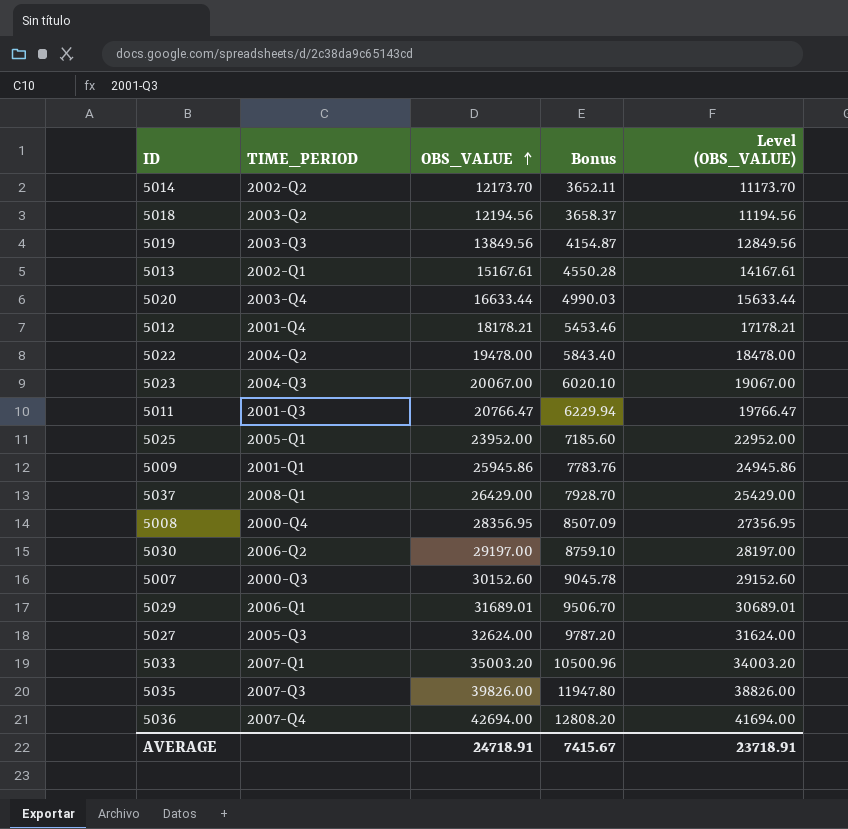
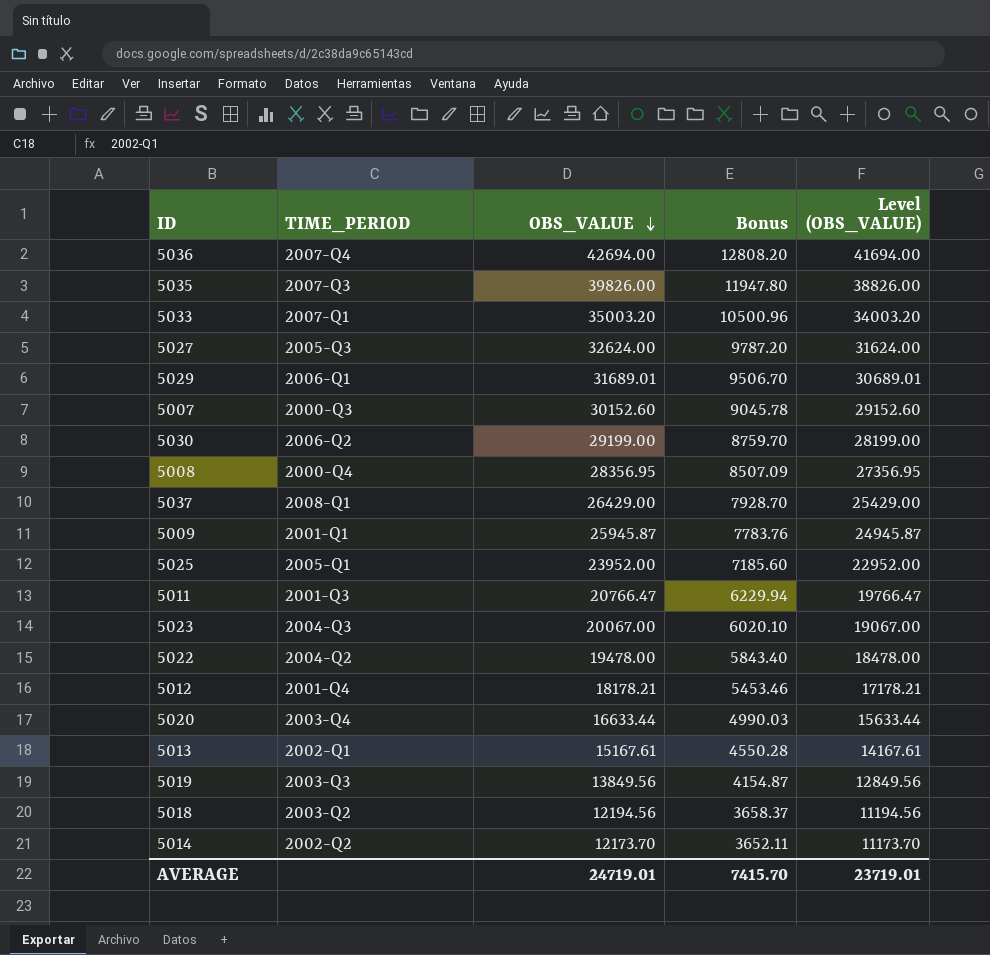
row order: OBS_VALUE ascending -> OBS_VALUE descending
5030 | OBS_VALUE: 29197.00 -> 29199.00
5030 | Bonus: 8759.10 -> 8759.70
5030 | Level (OBS_VALUE): 28197.00 -> 28199.00
5009 | OBS_VALUE: 25945.86 -> 25945.87
5009 | Level (OBS_VALUE): 24945.86 -> 24945.87
AVERAGE | OBS_VALUE: 24718.91 -> 24719.01
AVERAGE | Bonus: 7415.67 -> 7415.70
AVERAGE | Level (OBS_VALUE): 23718.91 -> 23719.01

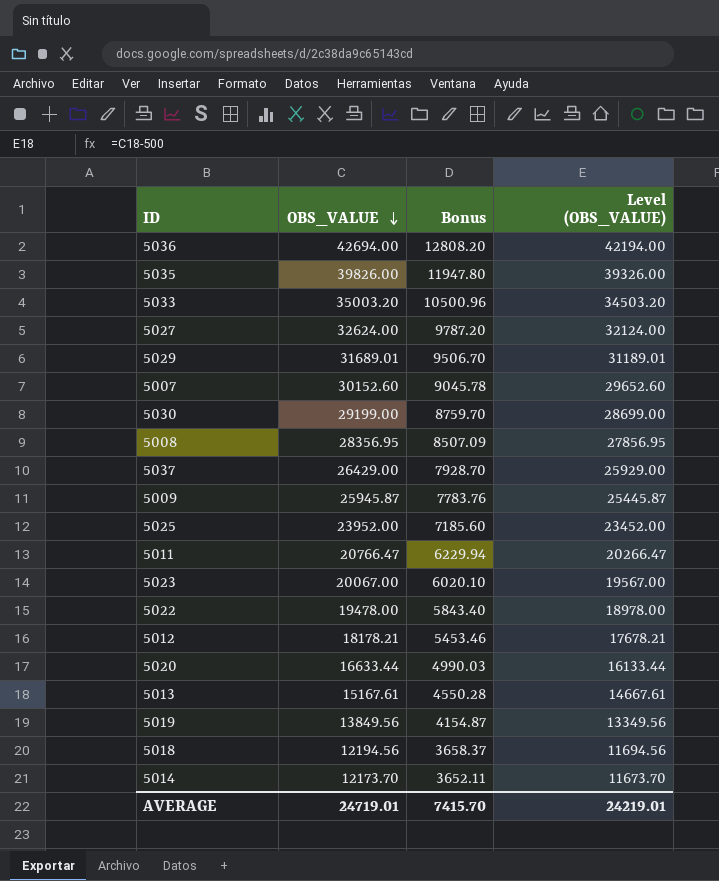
column TIME_PERIOD | position: 2 -> none
column Level (OBS_VALUE) | formula: [OBS_VALUE] - 1000 -> [OBS_VALUE] - 500
AVERAGE | Level (OBS_VALUE): 23719.01 -> 24219.01

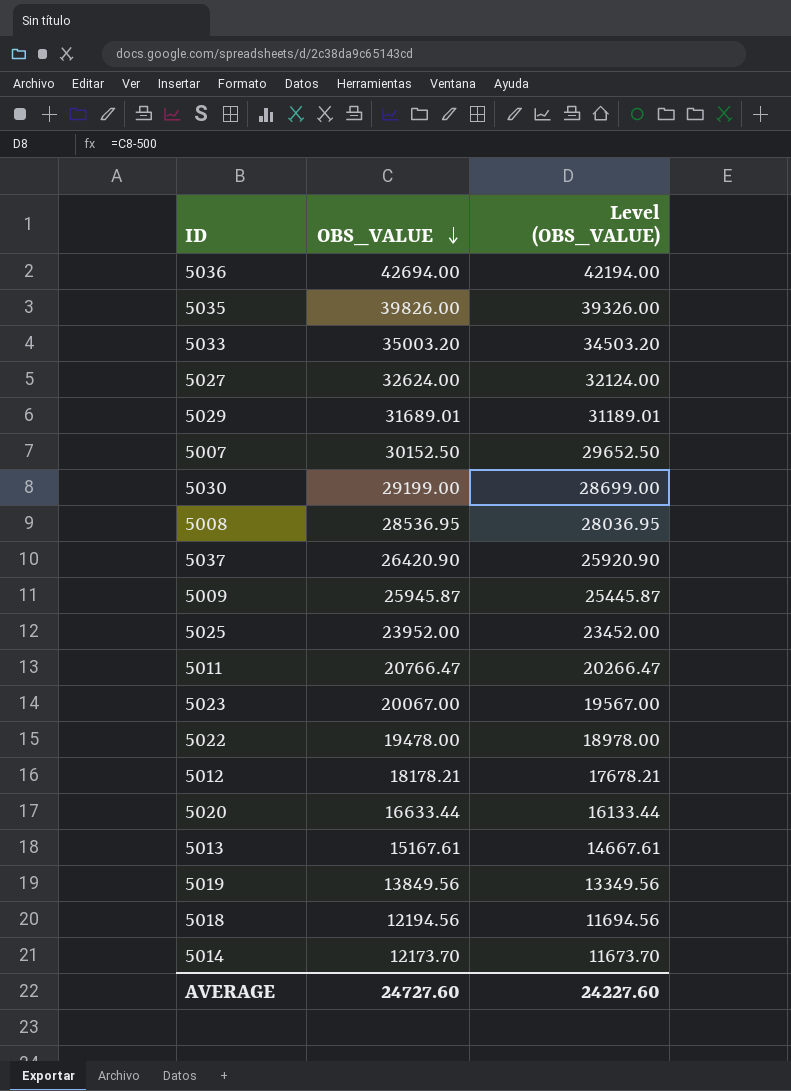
column Bonus | formula: [OBS_VALUE] * 0.3 -> none
5007 | OBS_VALUE: 30152.60 -> 30152.50
5007 | Level (OBS_VALUE): 29652.60 -> 29652.50
5008 | OBS_VALUE: 28356.95 -> 28536.95
5008 | Level (OBS_VALUE): 27856.95 -> 28036.95
5037 | OBS_VALUE: 26429.00 -> 26420.90
5037 | Level (OBS_VALUE): 25929.00 -> 25920.90
AVERAGE | OBS_VALUE: 24719.01 -> 24727.60
AVERAGE | Level (OBS_VALUE): 24219.01 -> 24227.60

